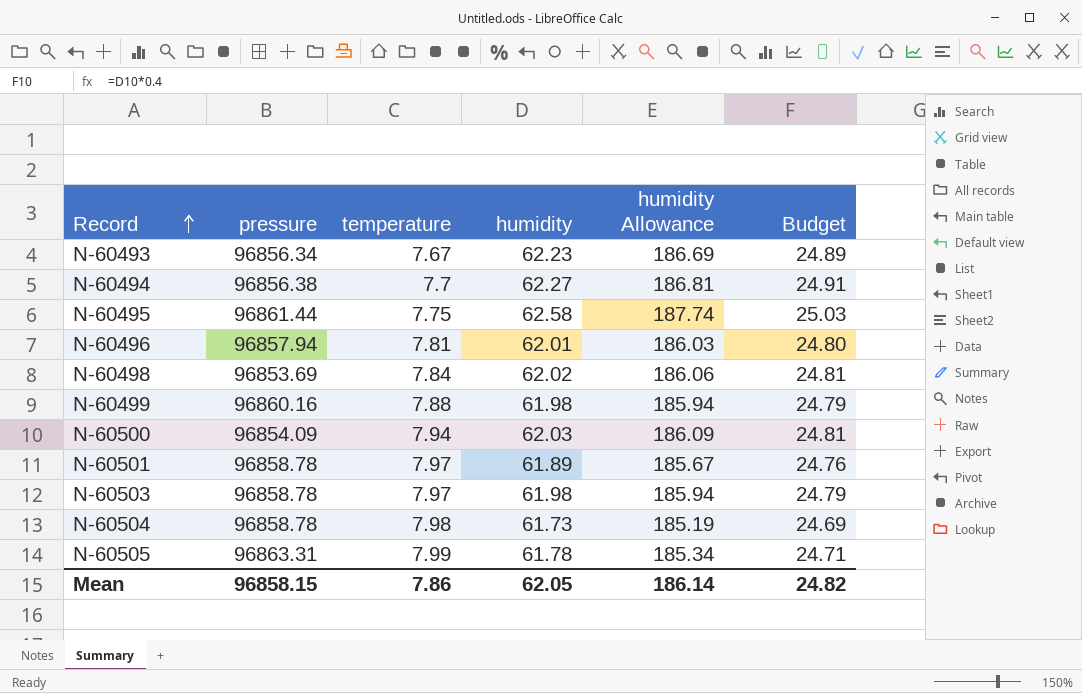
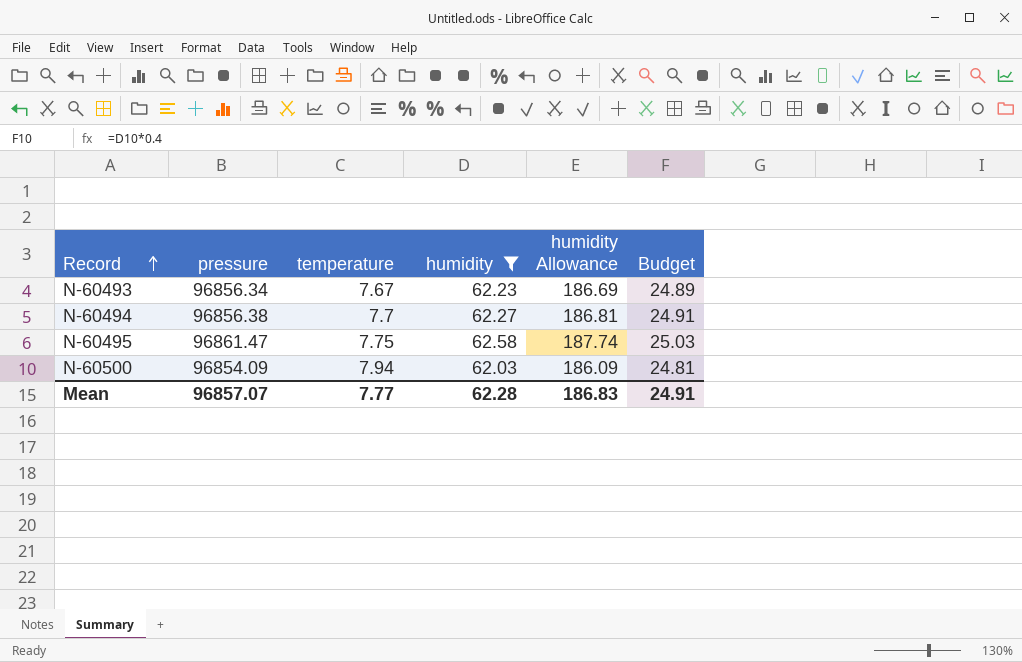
filter: none -> humidity >= 62.03
N-60495 | pressure: 96861.44 -> 96861.47
Mean | pressure: 96858.15 -> 96857.07
Mean | temperature: 7.86 -> 7.77
Mean | humidity: 62.05 -> 62.28
Mean | humidity Allowance: 186.14 -> 186.83
Mean | Budget: 24.82 -> 24.91

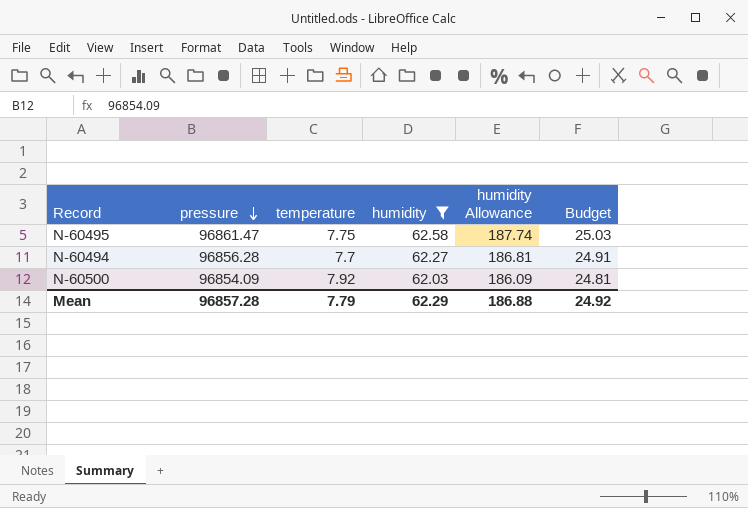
row order: Record ascending -> pressure descending
row N-60493: 96856.34 | 7.67 | 62.23 | 186.69 | 24.89 -> none
N-60494 | pressure: 96856.38 -> 96856.28
N-60500 | temperature: 7.94 -> 7.92
Mean | pressure: 96857.07 -> 96857.28
Mean | temperature: 7.77 -> 7.79
Mean | humidity: 62.28 -> 62.29
Mean | humidity Allowance: 186.83 -> 186.88
Mean | Budget: 24.91 -> 24.92

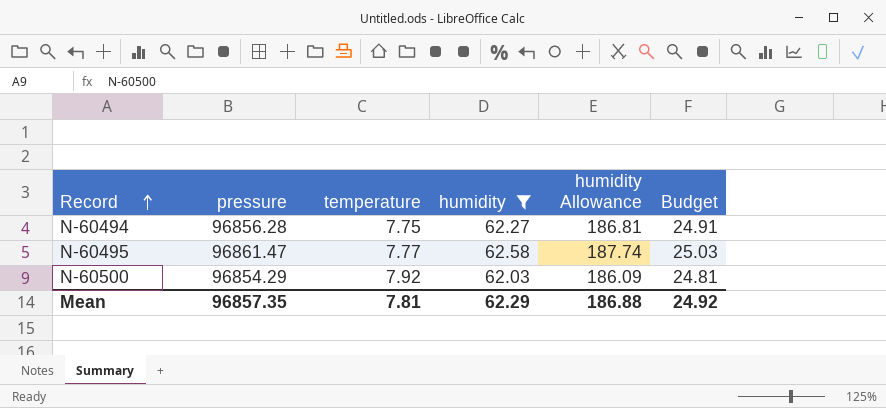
row order: pressure descending -> Record ascending
N-60494 | temperature: 7.7 -> 7.75
N-60495 | temperature: 7.75 -> 7.77
N-60500 | pressure: 96854.09 -> 96854.29
Mean | pressure: 96857.28 -> 96857.35
Mean | temperature: 7.79 -> 7.81

